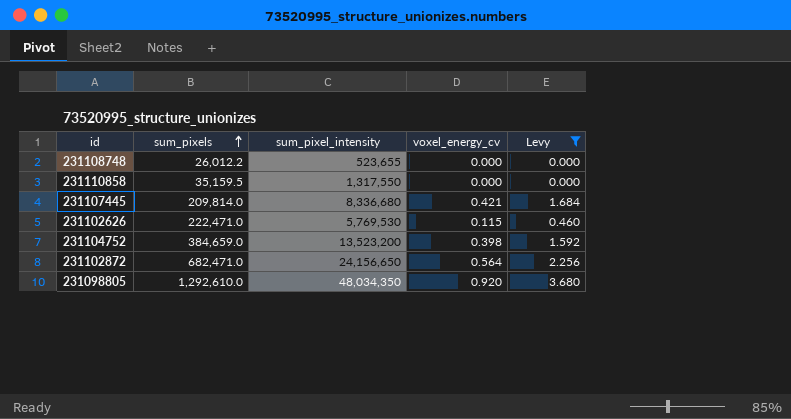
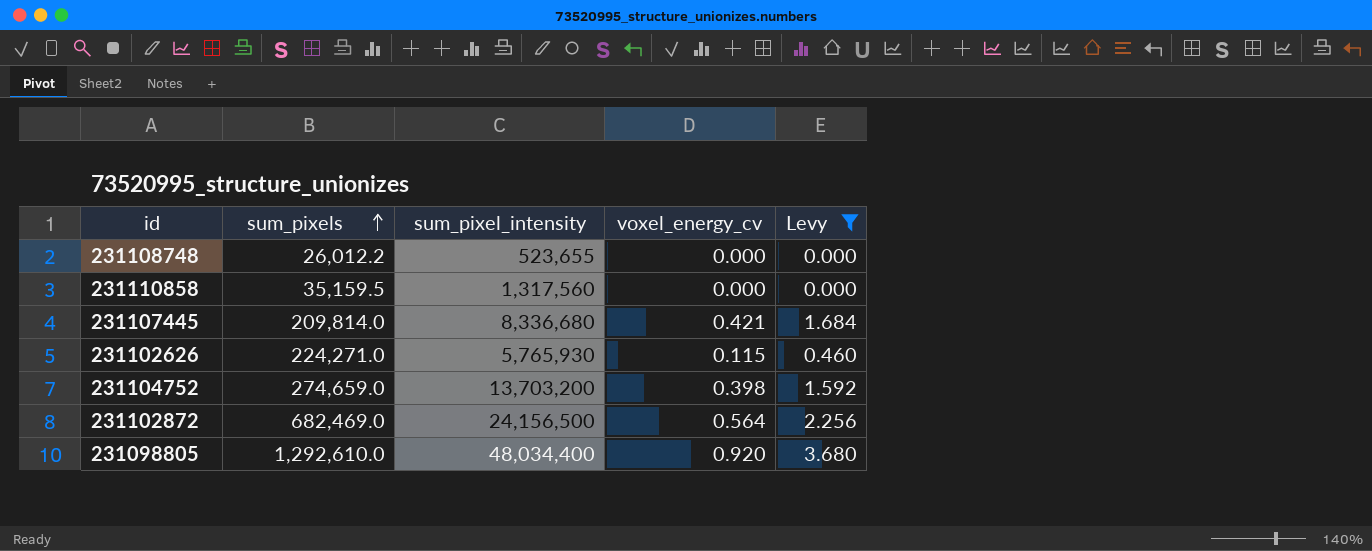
231110858 | sum_pixel_intensity: 1,317,550 -> 1,317,560
231102626 | sum_pixels: 222,471.0 -> 224,271.0
231102626 | sum_pixel_intensity: 5,769,530 -> 5,765,930
231104752 | sum_pixels: 384,659.0 -> 274,659.0
231104752 | sum_pixel_intensity: 13,523,200 -> 13,703,200
231102872 | sum_pixels: 682,471.0 -> 682,469.0
231102872 | sum_pixel_intensity: 24,156,650 -> 24,156,500
231098805 | sum_pixel_intensity: 48,034,350 -> 48,034,400

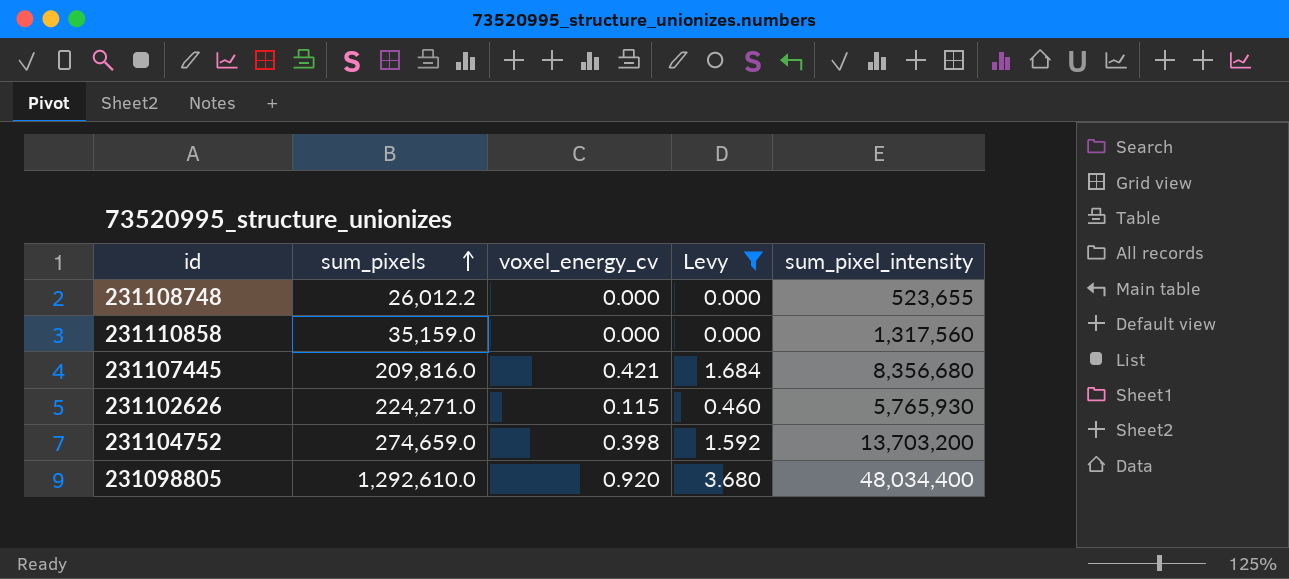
column sum_pixel_intensity | position: 3 -> 5
row 231102872: 682,469.0 | 24,156,500 | 0.564 | 2.256 -> none
231110858 | sum_pixels: 35,159.5 -> 35,159.0
231107445 | sum_pixels: 209,814.0 -> 209,816.0
231107445 | sum_pixel_intensity: 8,336,680 -> 8,356,680

